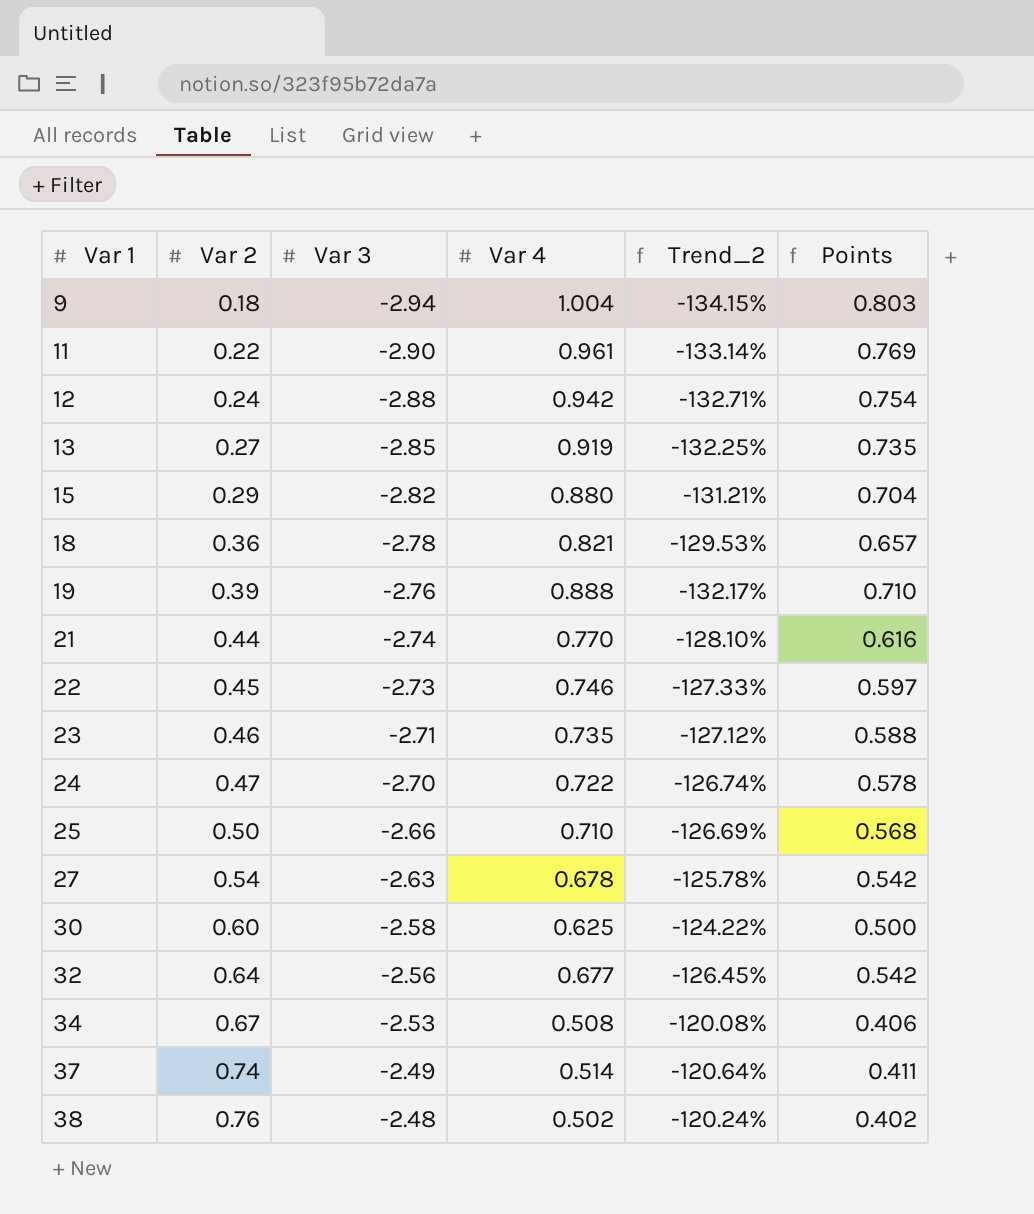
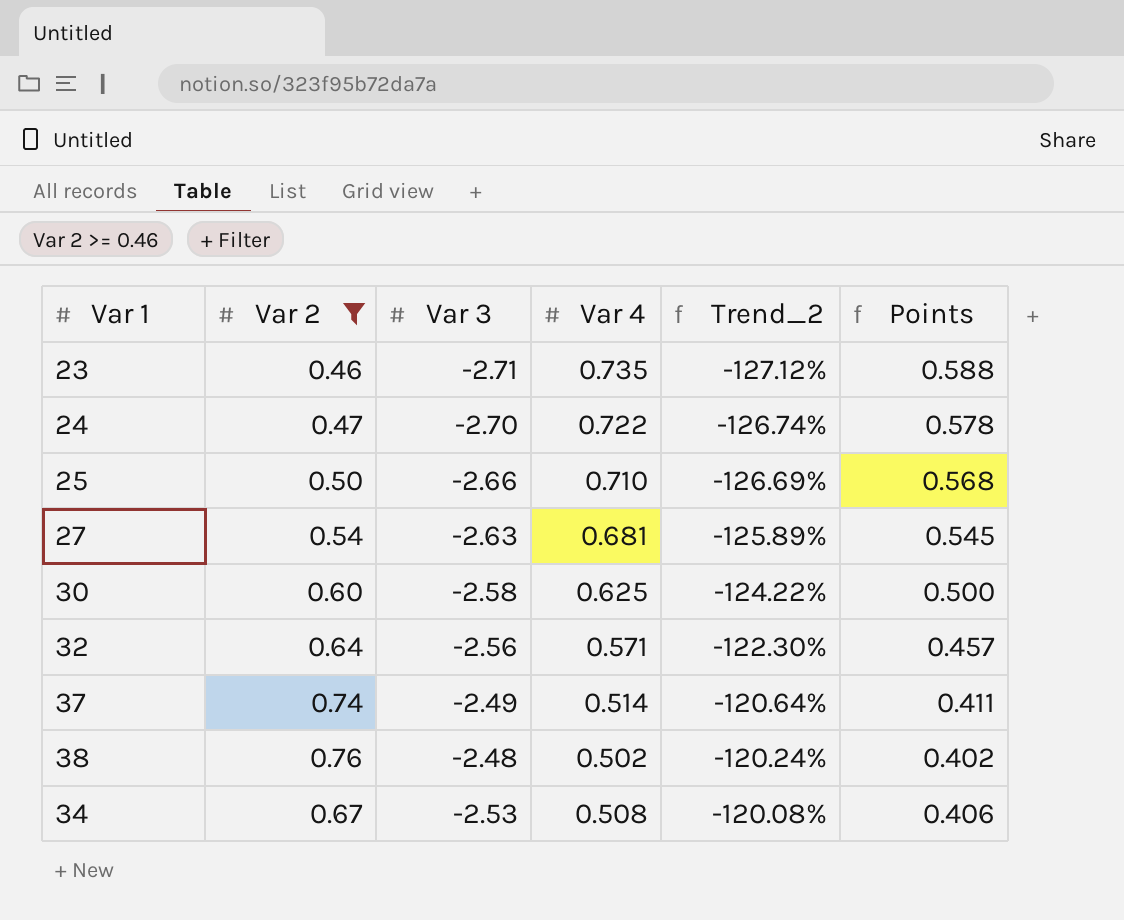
filter: none -> Var 2 >= 0.46
row order: Var 1 ascending -> Trend_2 ascending
27 | Var 4: 0.678 -> 0.681
27 | Trend_2: -125.78% -> -125.89%
27 | Points: 0.542 -> 0.545
32 | Var 4: 0.677 -> 0.571
32 | Trend_2: -126.45% -> -122.30%
32 | Points: 0.542 -> 0.457

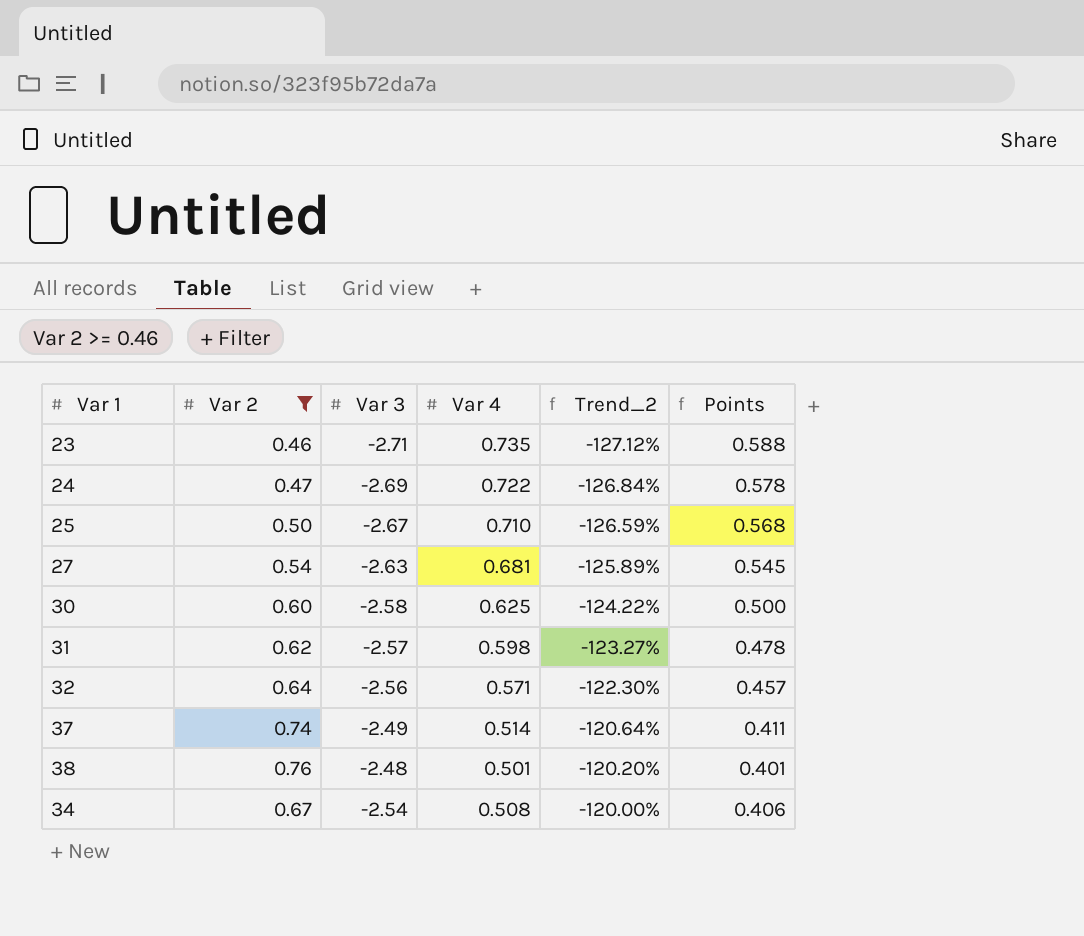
24 | Var 3: -2.70 -> -2.69
24 | Trend_2: -126.74% -> -126.84%
25 | Var 3: -2.66 -> -2.67
25 | Trend_2: -126.69% -> -126.59%
row 31: none -> 0.62 | -2.57 | 0.598 | -123.27% | 0.478
38 | Var 4: 0.502 -> 0.501
38 | Trend_2: -120.24% -> -120.20%
38 | Points: 0.402 -> 0.401
34 | Var 3: -2.53 -> -2.54
34 | Trend_2: -120.08% -> -120.00%

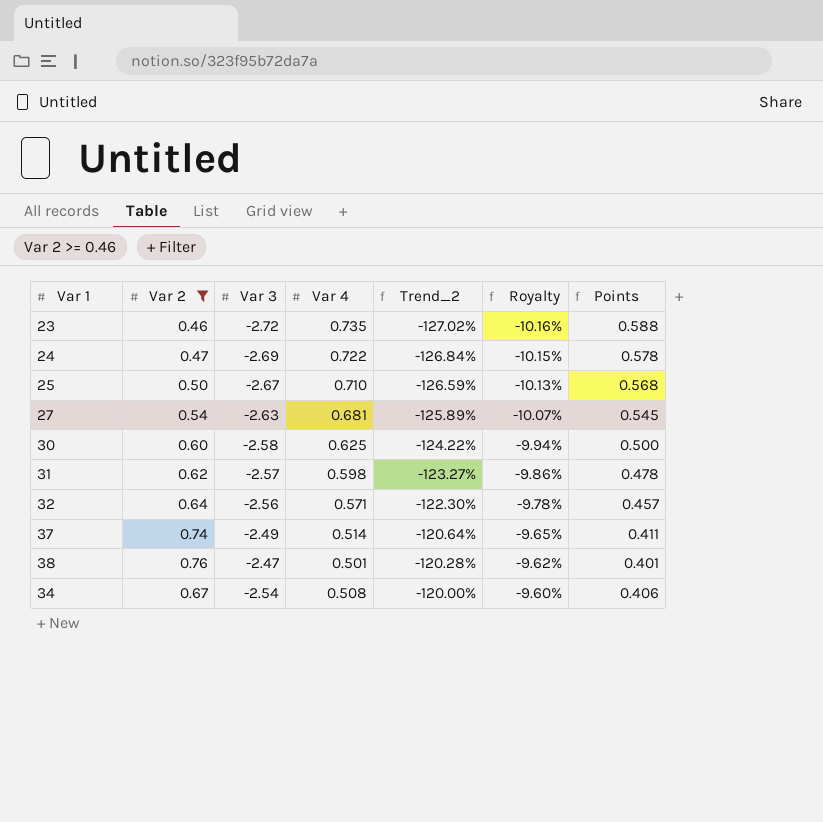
column Royalty | formula: none -> [Trend_2] * 0.08
23 | Var 3: -2.71 -> -2.72
23 | Trend_2: -127.12% -> -127.02%
38 | Var 3: -2.48 -> -2.47
38 | Trend_2: -120.20% -> -120.28%

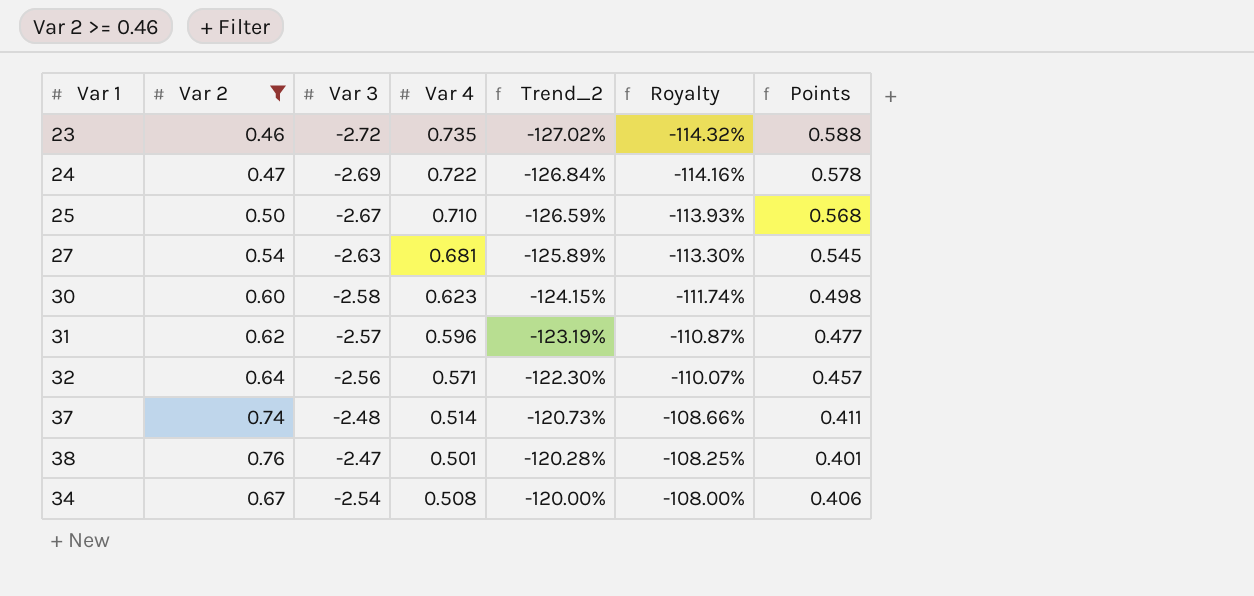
column Royalty | formula: [Trend_2] * 0.08 -> [Trend_2] * 0.9
30 | Var 4: 0.625 -> 0.623
30 | Trend_2: -124.22% -> -124.15%
30 | Points: 0.500 -> 0.498
31 | Var 4: 0.598 -> 0.596
31 | Trend_2: -123.27% -> -123.19%
31 | Points: 0.478 -> 0.477
37 | Var 3: -2.49 -> -2.48
37 | Trend_2: -120.64% -> -120.73%

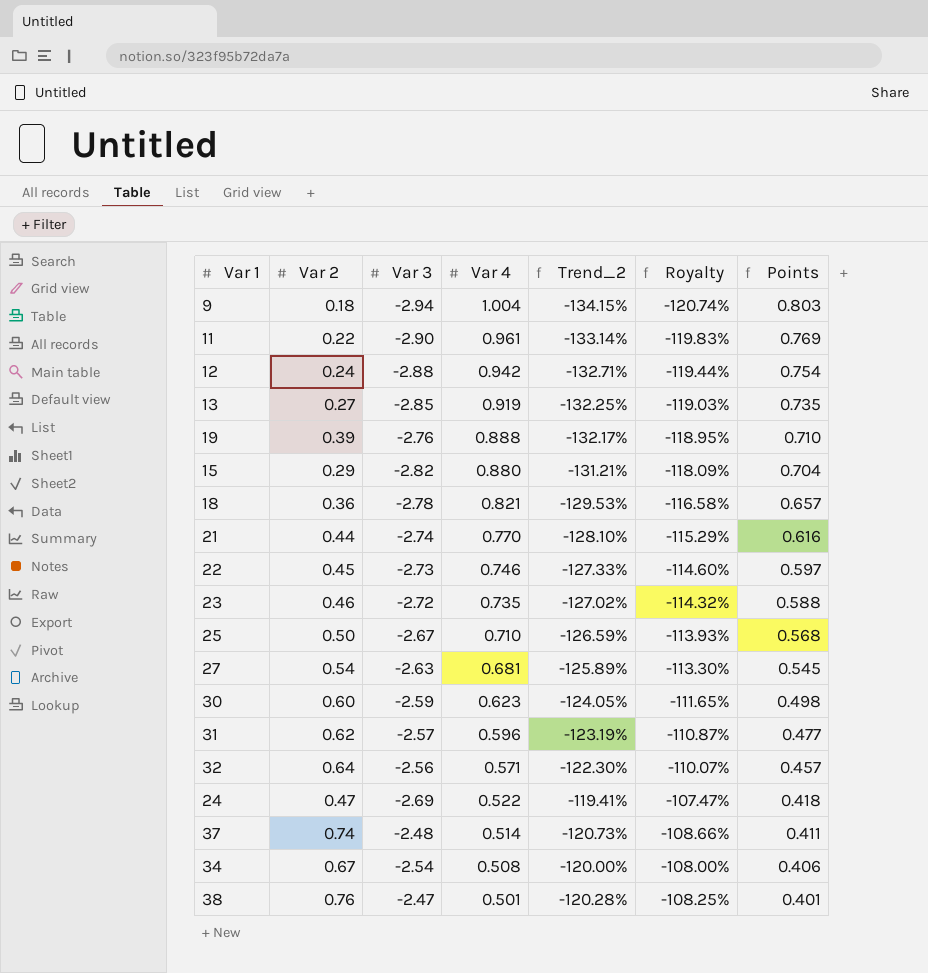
filter: Var 2 >= 0.46 -> none
row order: Trend_2 ascending -> Var 4 descending
30 | Var 3: -2.58 -> -2.59
30 | Trend_2: -124.15% -> -124.05%
30 | Royalty: -111.74% -> -111.65%
24 | Var 4: 0.722 -> 0.522
24 | Trend_2: -126.84% -> -119.41%
24 | Royalty: -114.16% -> -107.47%
24 | Points: 0.578 -> 0.418

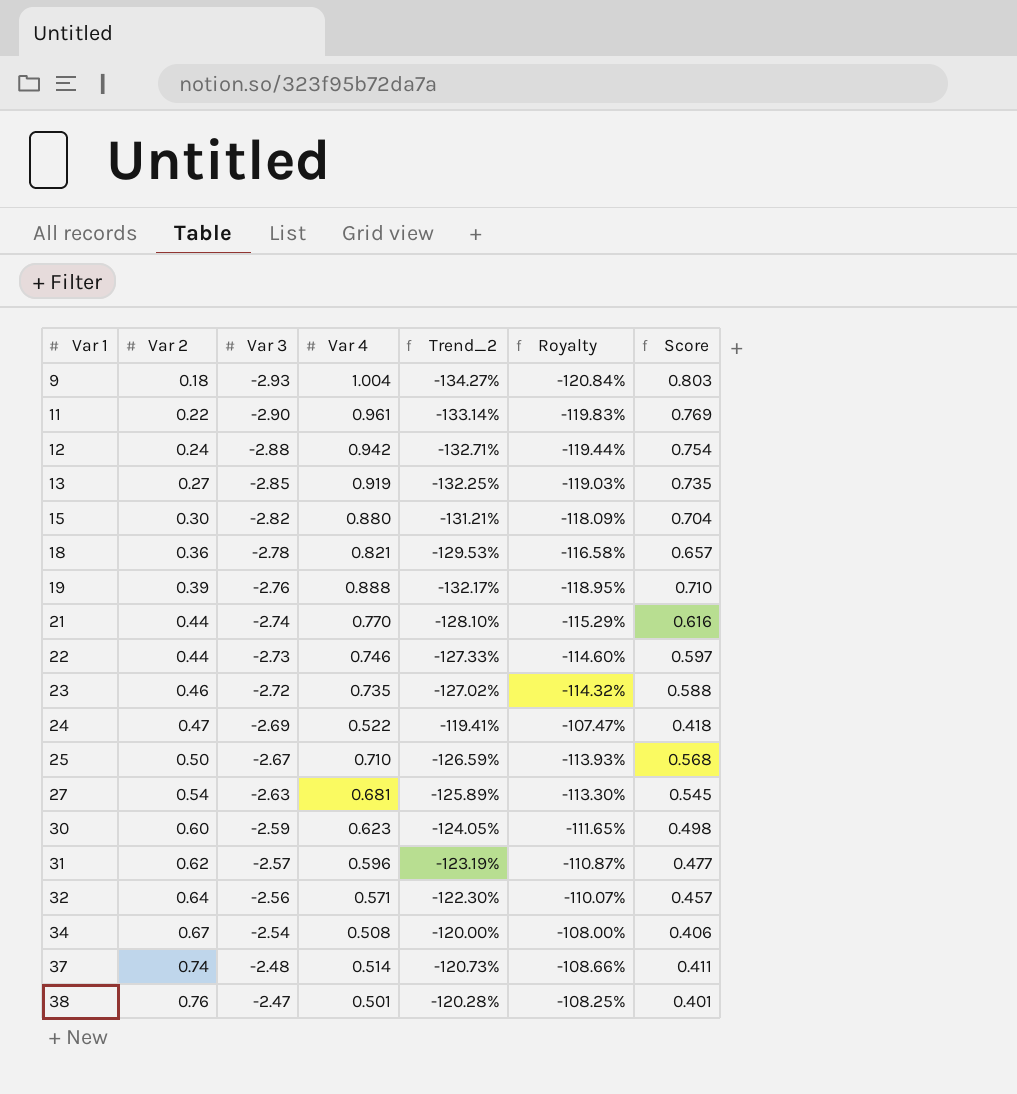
row order: Var 4 descending -> Var 1 ascending
column name: Points -> Score
9 | Var 3: -2.94 -> -2.93
9 | Trend_2: -134.15% -> -134.27%
9 | Royalty: -120.74% -> -120.84%
15 | Var 2: 0.29 -> 0.30
22 | Var 2: 0.45 -> 0.44

